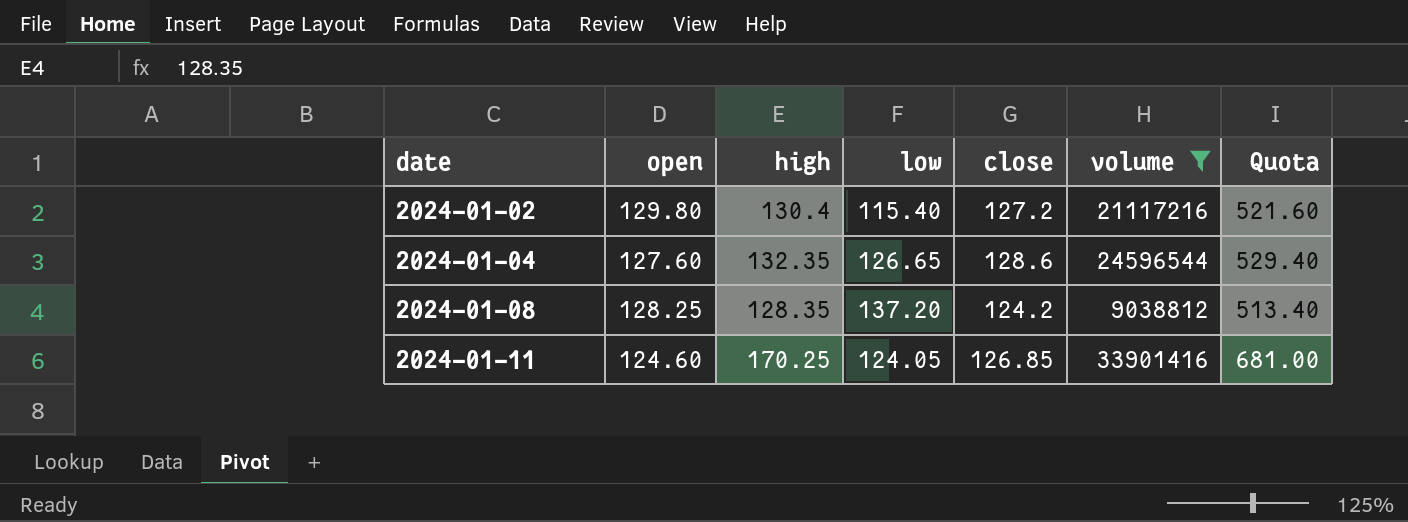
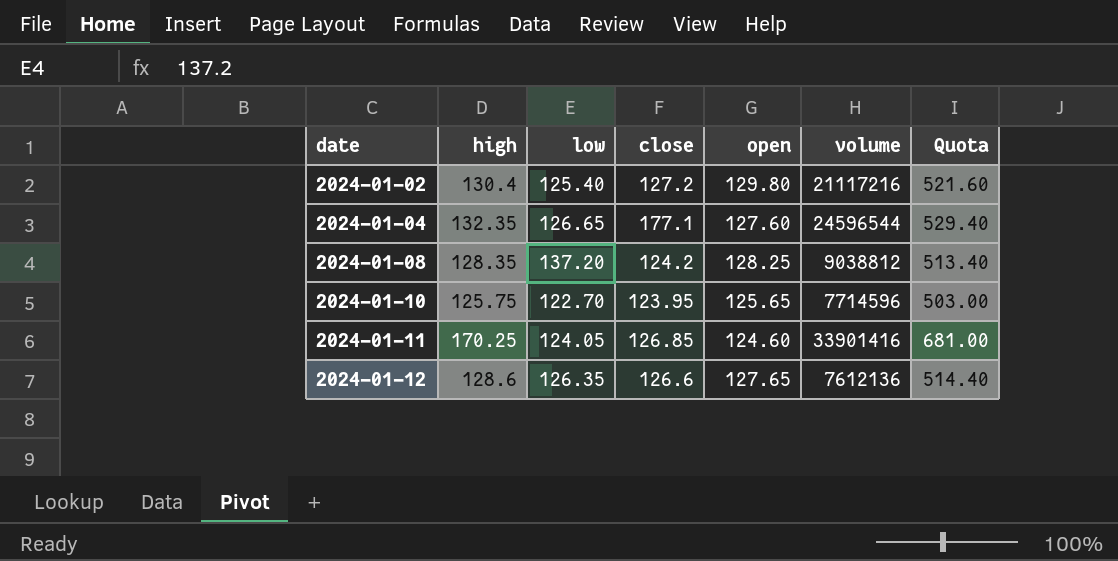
filter: volume >= 9038812 -> none
column open | position: 2 -> 5
2024-01-02 | low: 115.40 -> 125.40
2024-01-04 | close: 128.6 -> 177.1

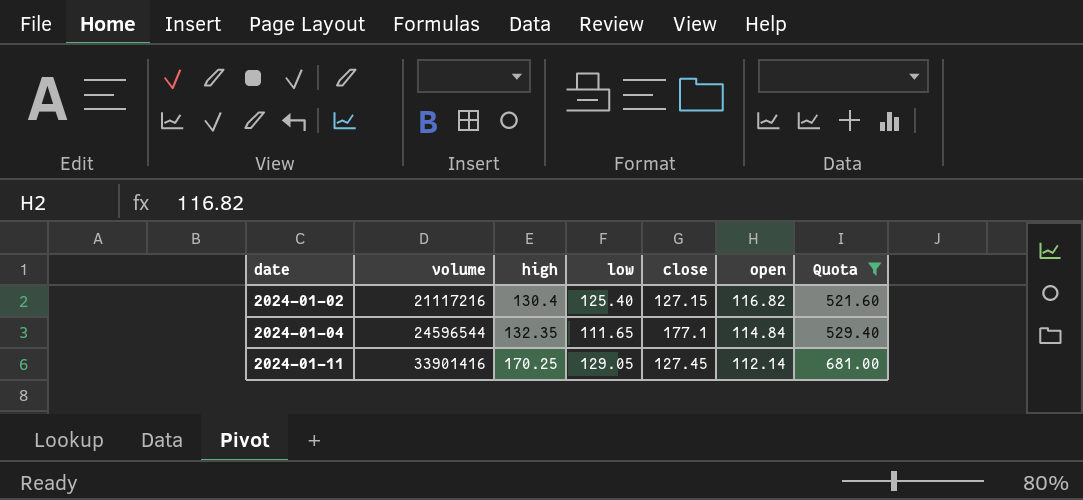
filter: none -> Quota >= 521.60
column volume | position: 6 -> 2
2024-01-02 | close: 127.2 -> 127.15
2024-01-02 | open: 129.80 -> 116.82
2024-01-04 | low: 126.65 -> 111.65
2024-01-04 | open: 127.60 -> 114.84
2024-01-11 | low: 124.05 -> 129.05
2024-01-11 | close: 126.85 -> 127.45
2024-01-11 | open: 124.60 -> 112.14

